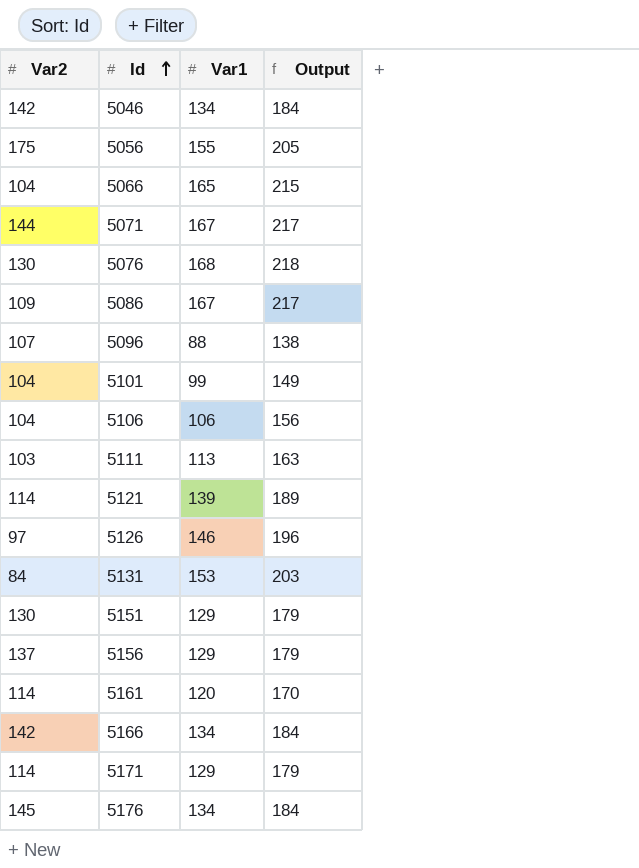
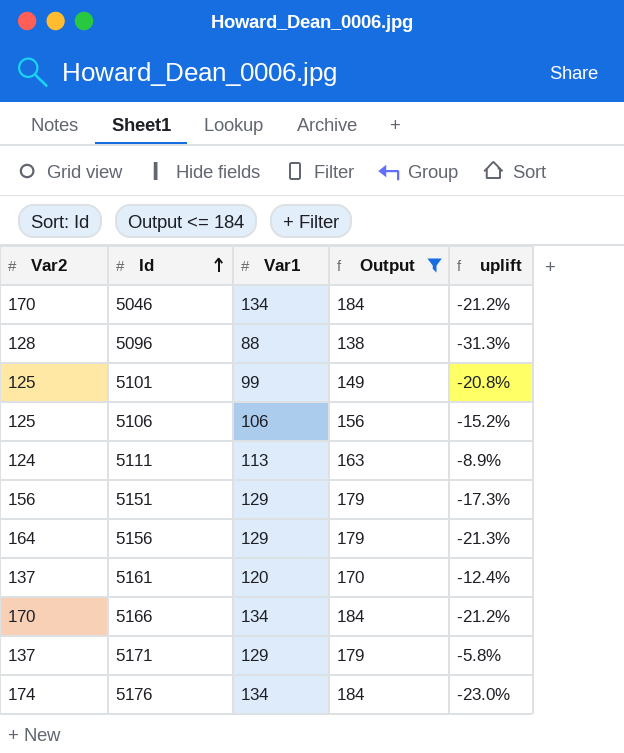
filter: none -> Output <= 184
column uplift | formula: none -> ([Var1] - [Var2]) / [Var2]
5046 | Var2: 142 -> 170
5096 | Var2: 107 -> 128
5101 | Var2: 104 -> 125
5106 | Var2: 104 -> 125
5111 | Var2: 103 -> 124
5151 | Var2: 130 -> 156
5156 | Var2: 137 -> 164
5161 | Var2: 114 -> 137
5166 | Var2: 142 -> 170
5171 | Var2: 114 -> 137
5176 | Var2: 145 -> 174

